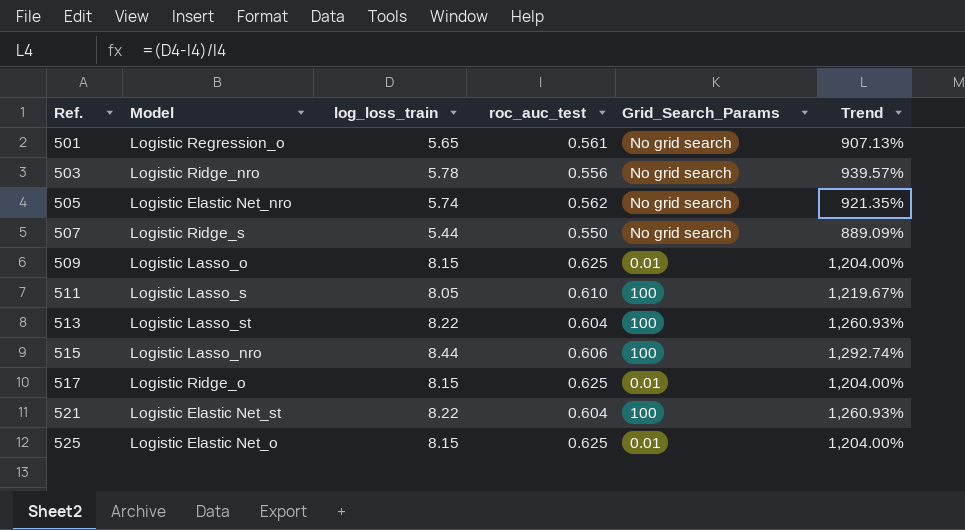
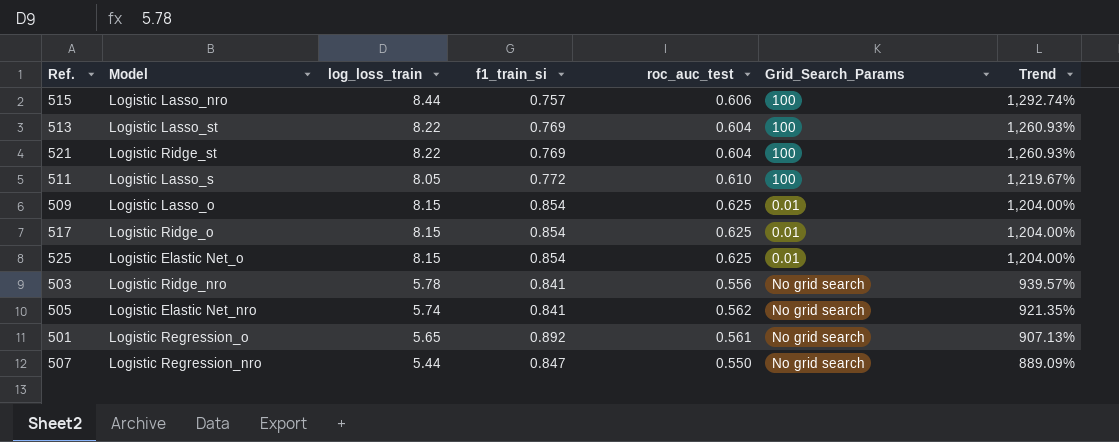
row order: Ref. ascending -> Trend descending
column f1_train_si | position: none -> 4
521 | Model: Logistic Elastic Net_st -> Logistic Ridge_st
507 | Model: Logistic Ridge_s -> Logistic Regression_nro

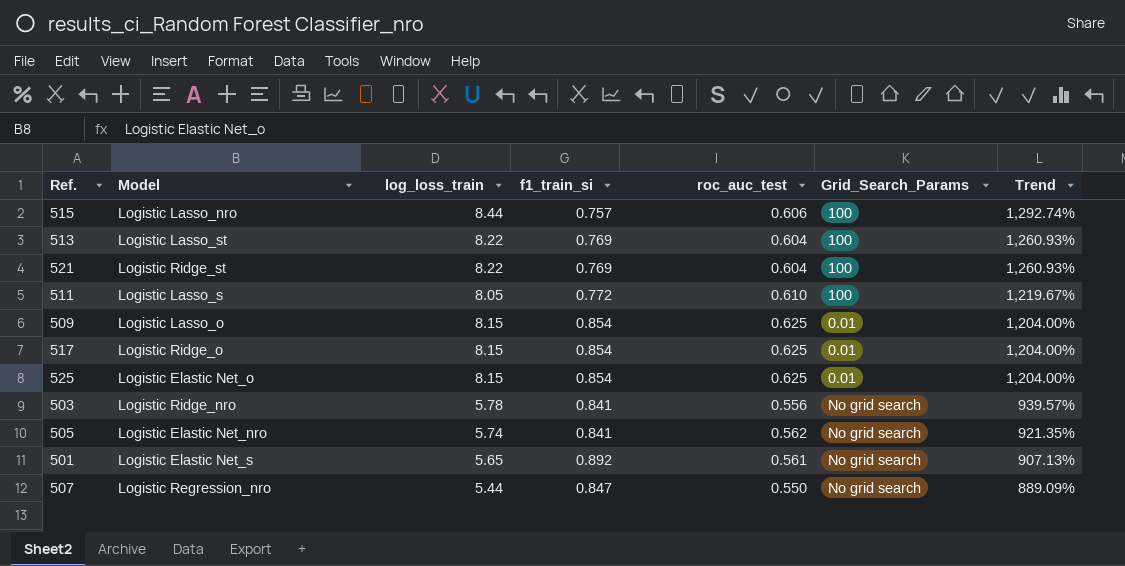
501 | Model: Logistic Regression_o -> Logistic Elastic Net_s

